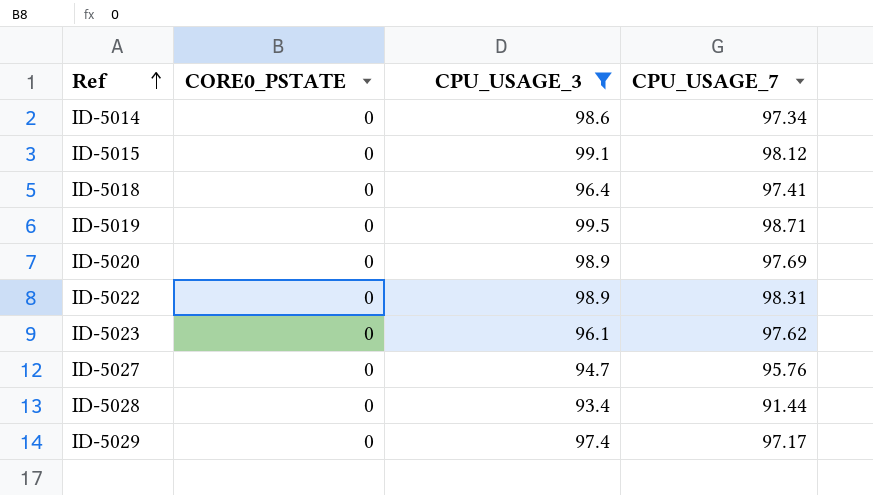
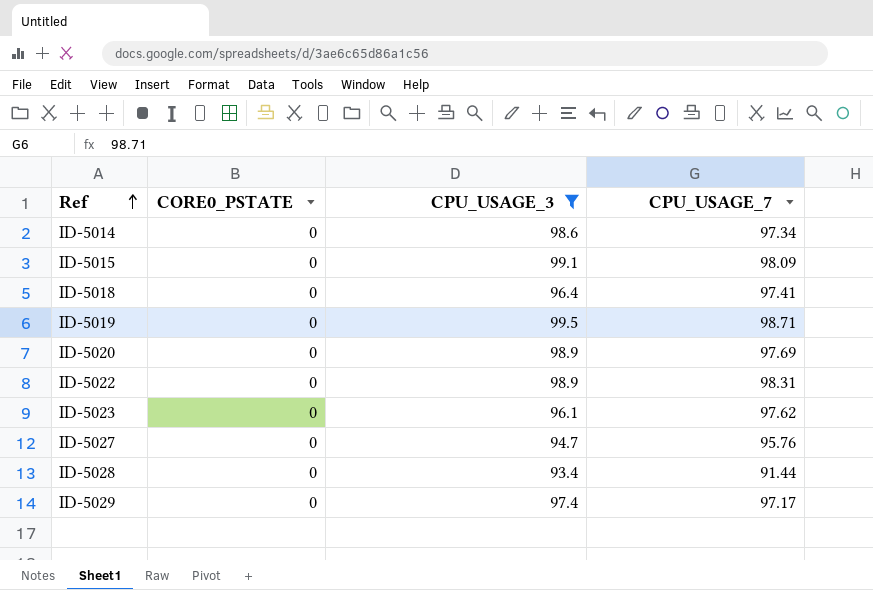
ID-5015 | CPU_USAGE_7: 98.12 -> 98.09

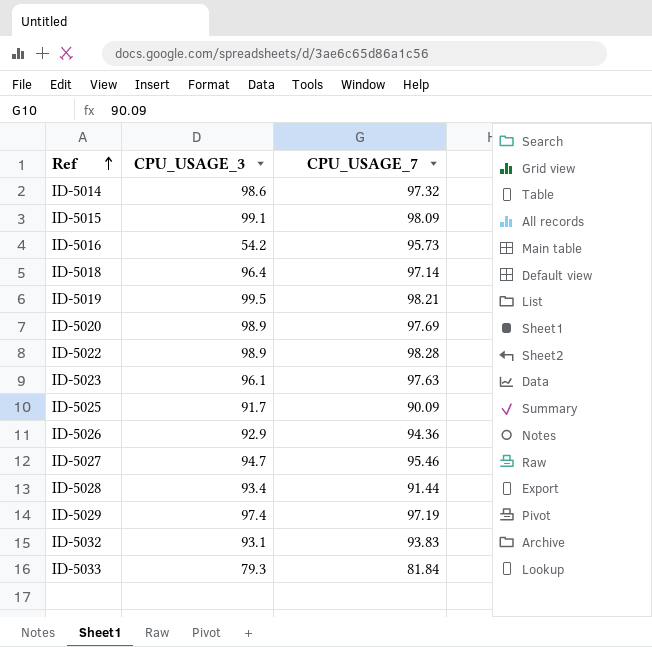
filter: CPU_USAGE_3 >= 93.4 -> none
column CORE0_PSTATE | position: 2 -> none
ID-5014 | CPU_USAGE_7: 97.34 -> 97.32
ID-5018 | CPU_USAGE_7: 97.41 -> 97.14
ID-5019 | CPU_USAGE_7: 98.71 -> 98.21
ID-5022 | CPU_USAGE_7: 98.31 -> 98.28
ID-5023 | CPU_USAGE_7: 97.62 -> 97.63
ID-5027 | CPU_USAGE_7: 95.76 -> 95.46
ID-5029 | CPU_USAGE_7: 97.17 -> 97.19

